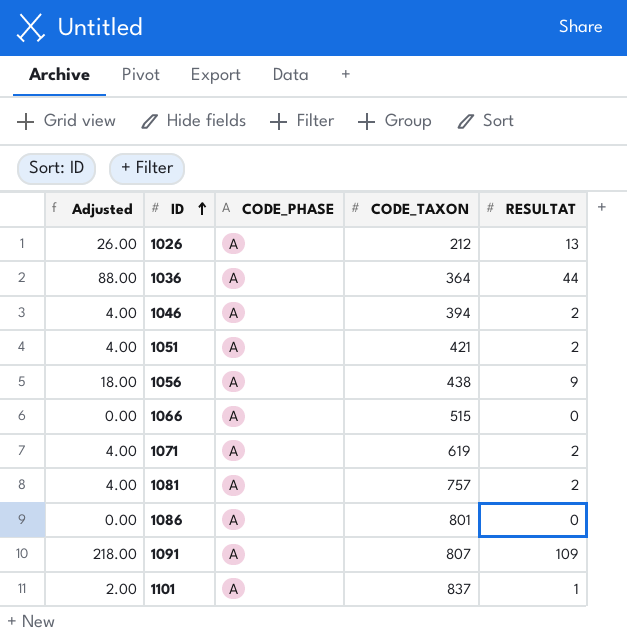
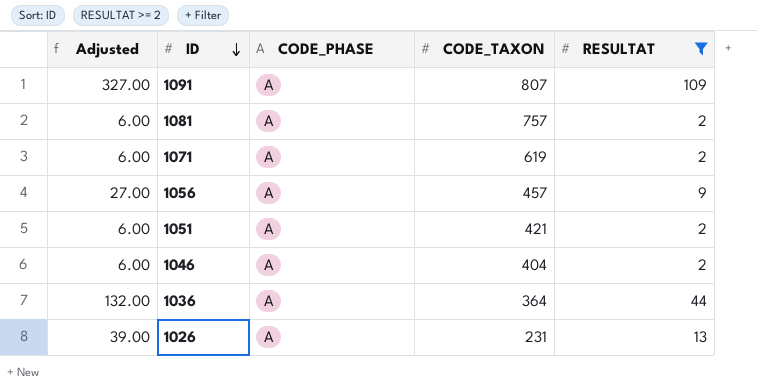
filter: none -> RESULTAT >= 2
row order: ID ascending -> ID descending
column Adjusted | formula: [RESULTAT] * 2 -> [RESULTAT] * 3
1056 | CODE_TAXON: 438 -> 457
1046 | CODE_TAXON: 394 -> 404
1026 | CODE_TAXON: 212 -> 231

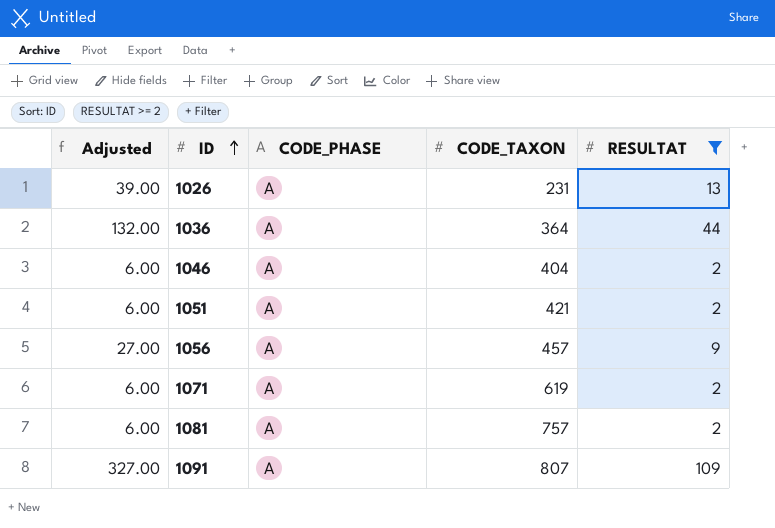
row order: ID descending -> ID ascending

